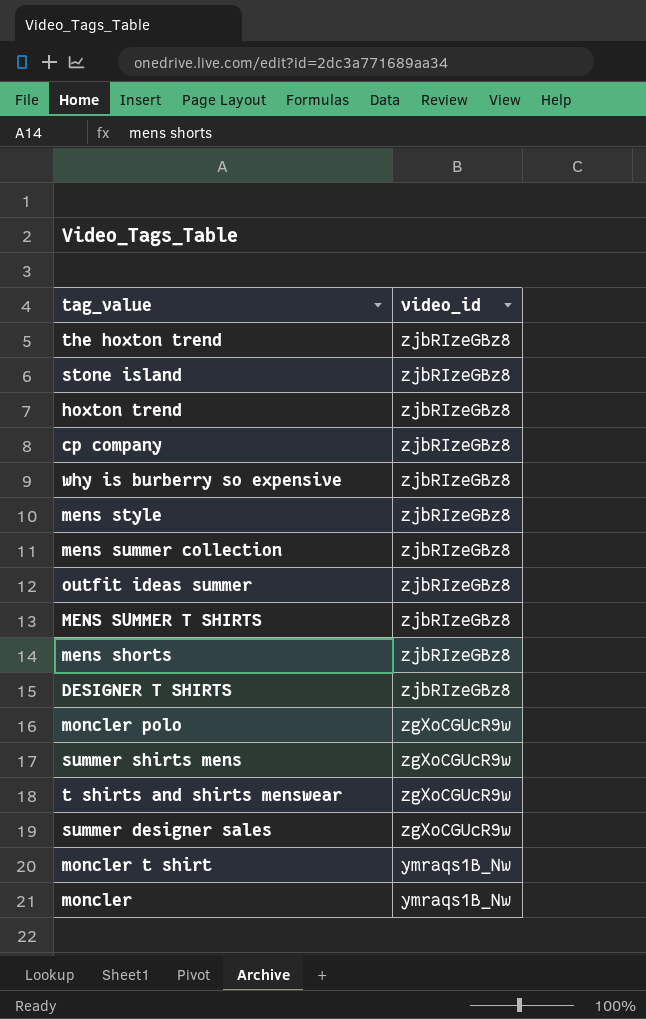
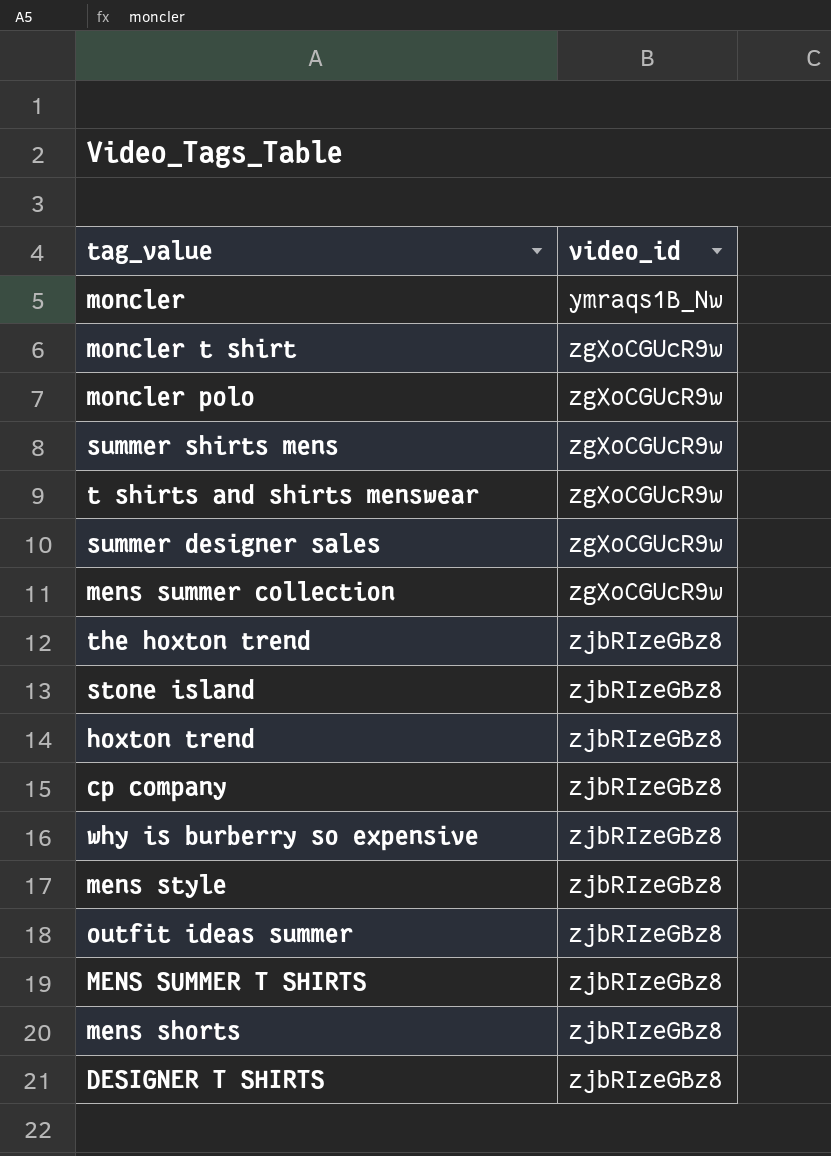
row order: video_id descending -> video_id ascending
moncler t shirt | video_id: ymraqs1B_Nw -> zgXoCGUcR9w
mens summer collection | video_id: zjbRIzeGBz8 -> zgXoCGUcR9w

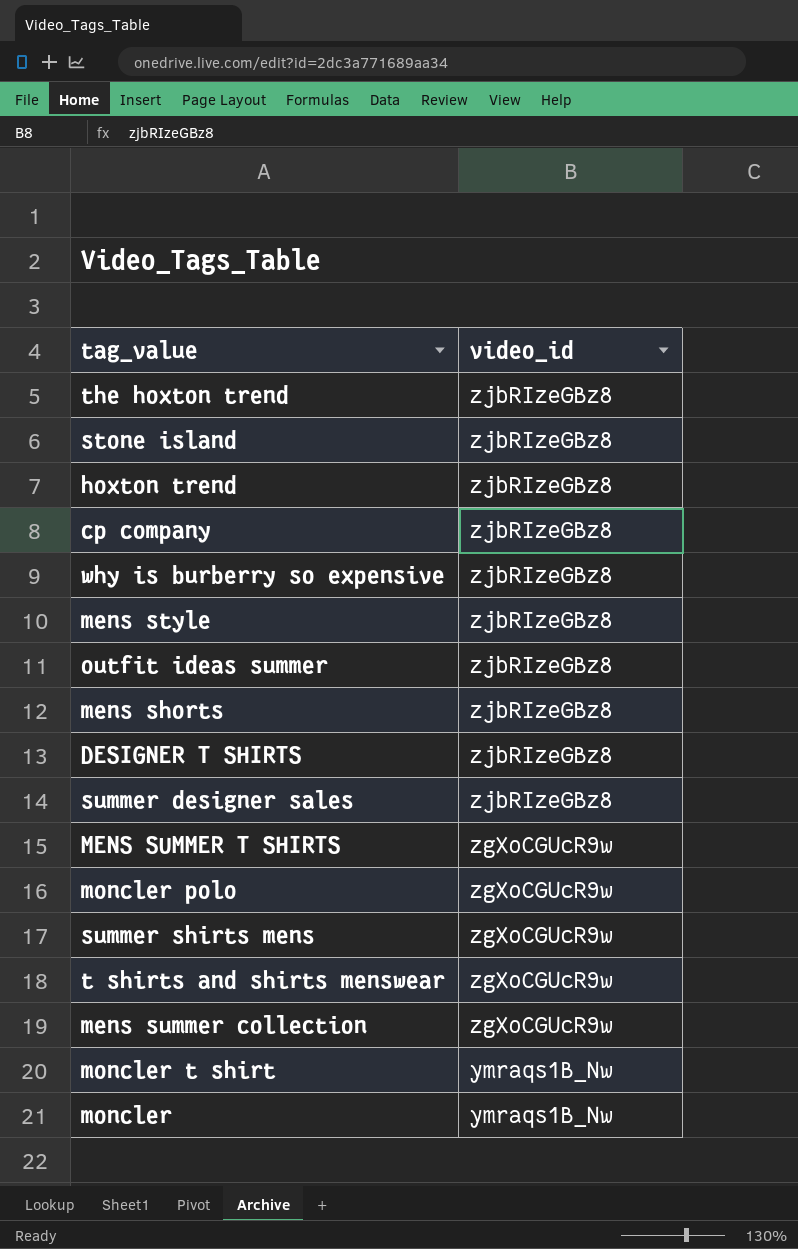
row order: video_id ascending -> video_id descending
summer designer sales | video_id: zgXoCGUcR9w -> zjbRIzeGBz8
MENS SUMMER T SHIRTS | video_id: zjbRIzeGBz8 -> zgXoCGUcR9w
moncler t shirt | video_id: zgXoCGUcR9w -> ymraqs1B_Nw

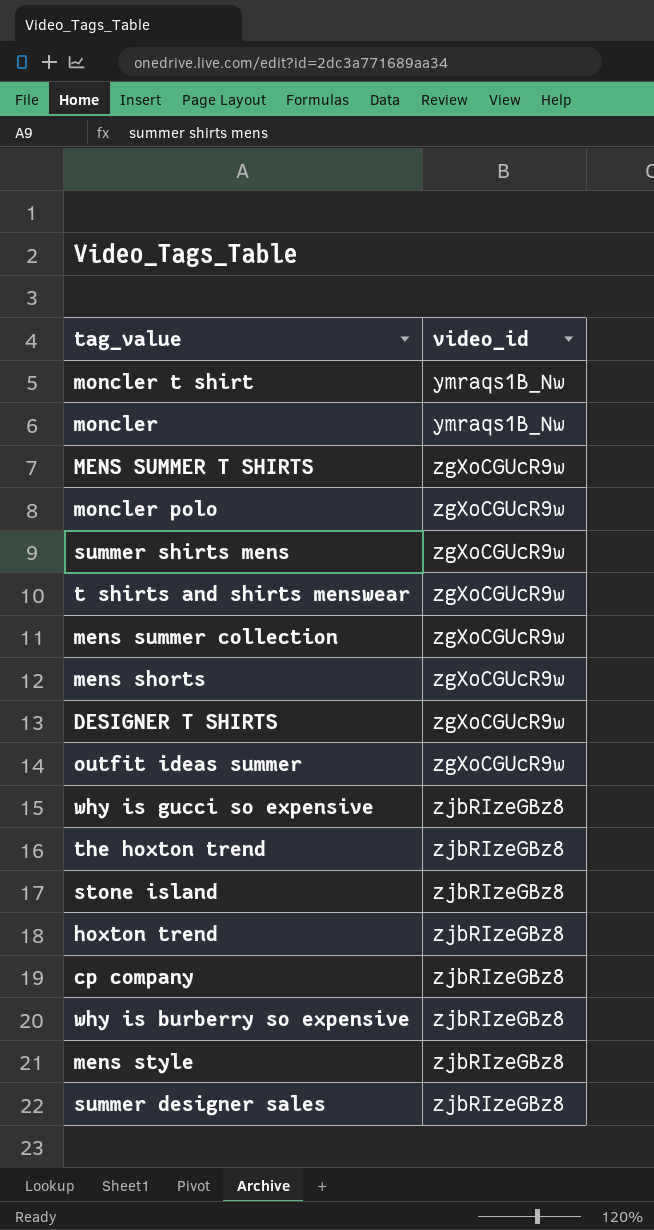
row order: video_id descending -> video_id ascending
mens shorts | video_id: zjbRIzeGBz8 -> zgXoCGUcR9w
DESIGNER T SHIRTS | video_id: zjbRIzeGBz8 -> zgXoCGUcR9w
outfit ideas summer | video_id: zjbRIzeGBz8 -> zgXoCGUcR9w
row why is gucci so expensive: none -> zjbRIzeGBz8

